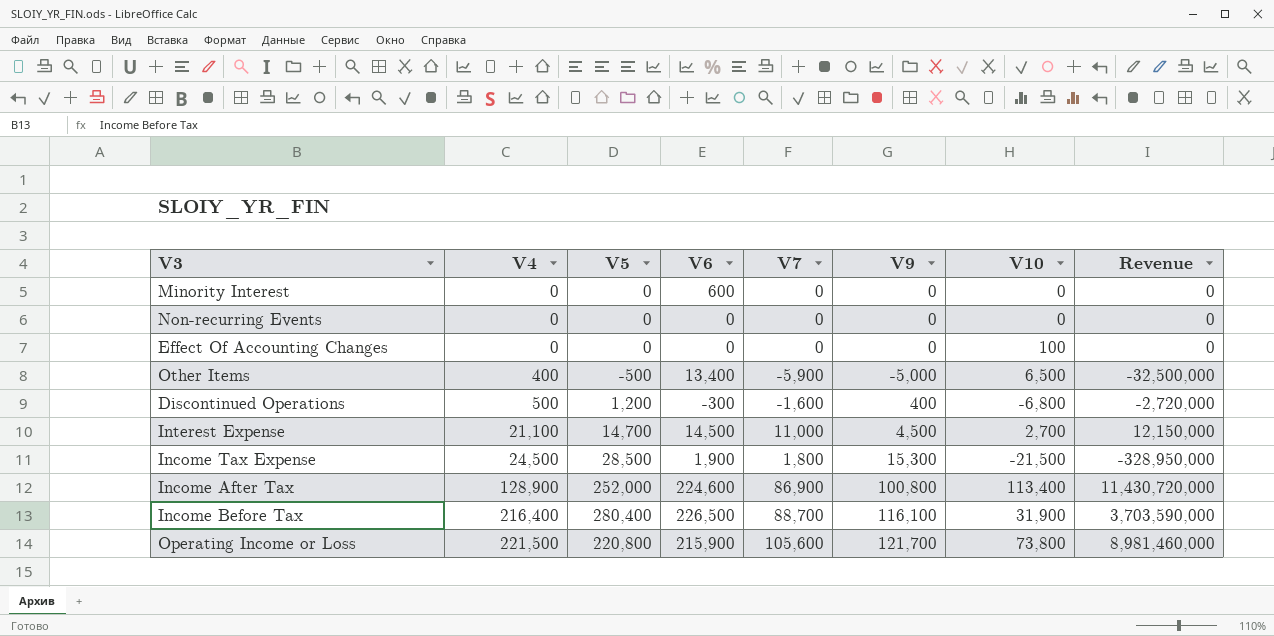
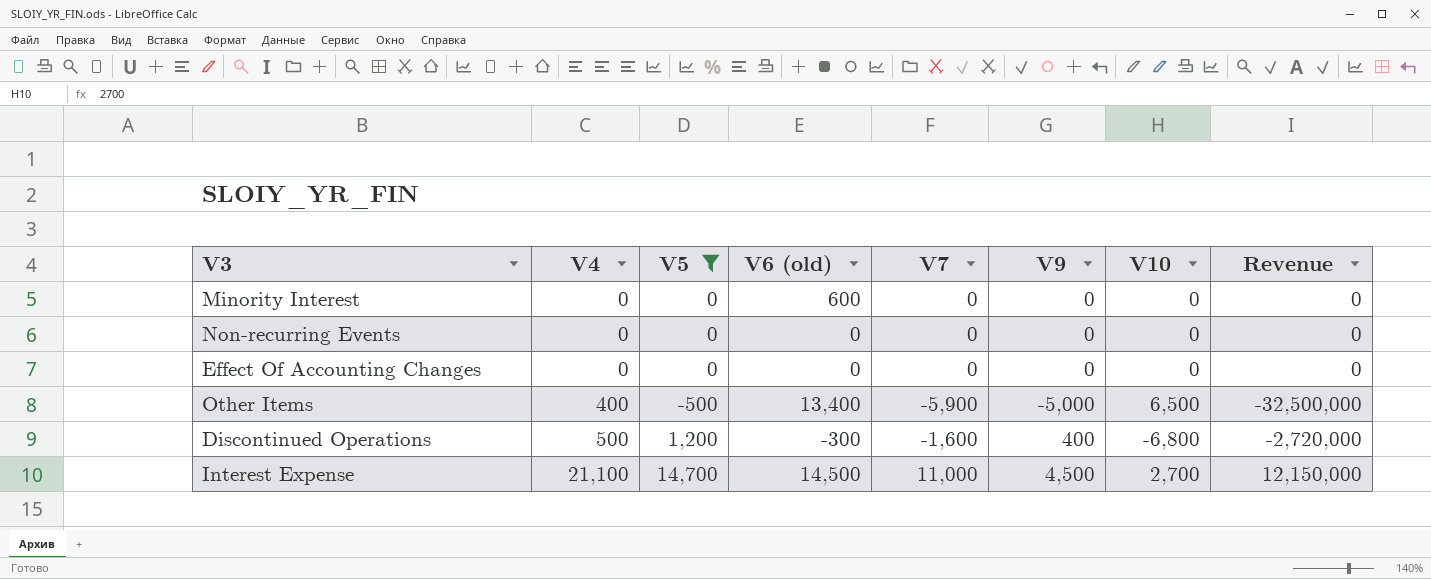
filter: none -> V5 <= 14,700
column name: V6 -> V6 (old)
Effect Of Accounting Changes | V10: 100 -> 0

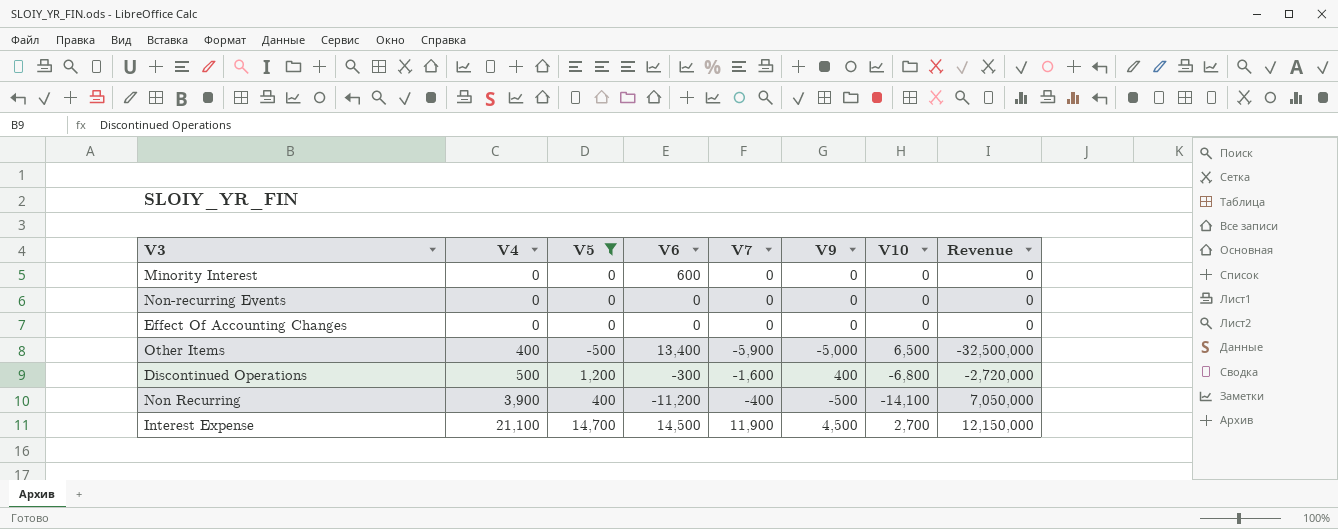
column name: V6 (old) -> V6
row Non Recurring: none -> 3,900 | 400 | -11,200 | -400 | -500 | -14,100 | 7,050,000
Interest Expense | V7: 11,000 -> 11,900

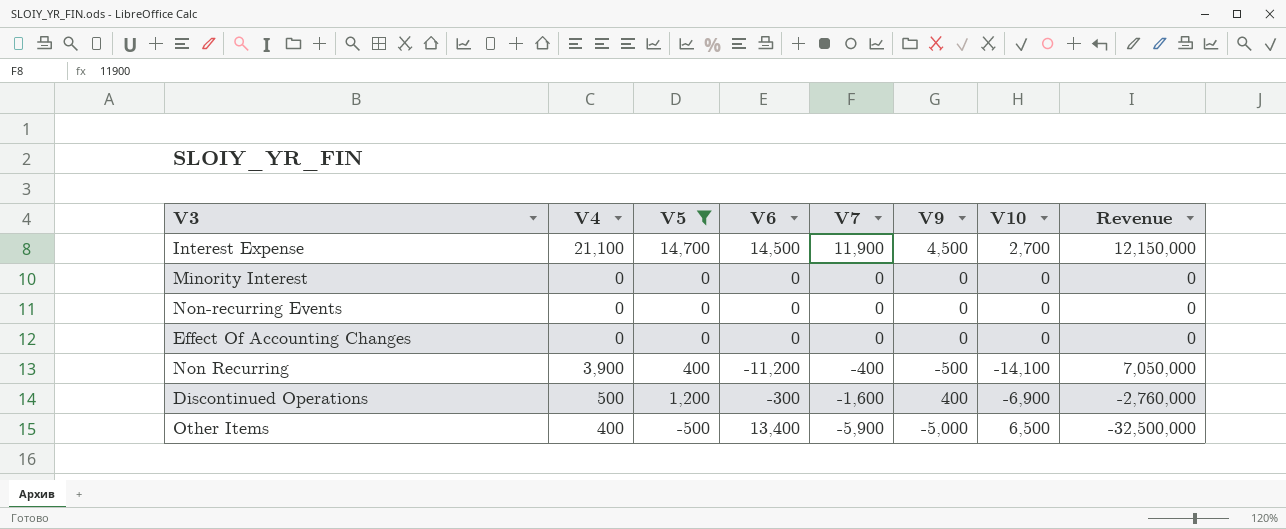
row order: V4 ascending -> V7 descending
Minority Interest | V6: 600 -> 0
Discontinued Operations | V10: -6,800 -> -6,900
Discontinued Operations | Revenue: -2,720,000 -> -2,760,000

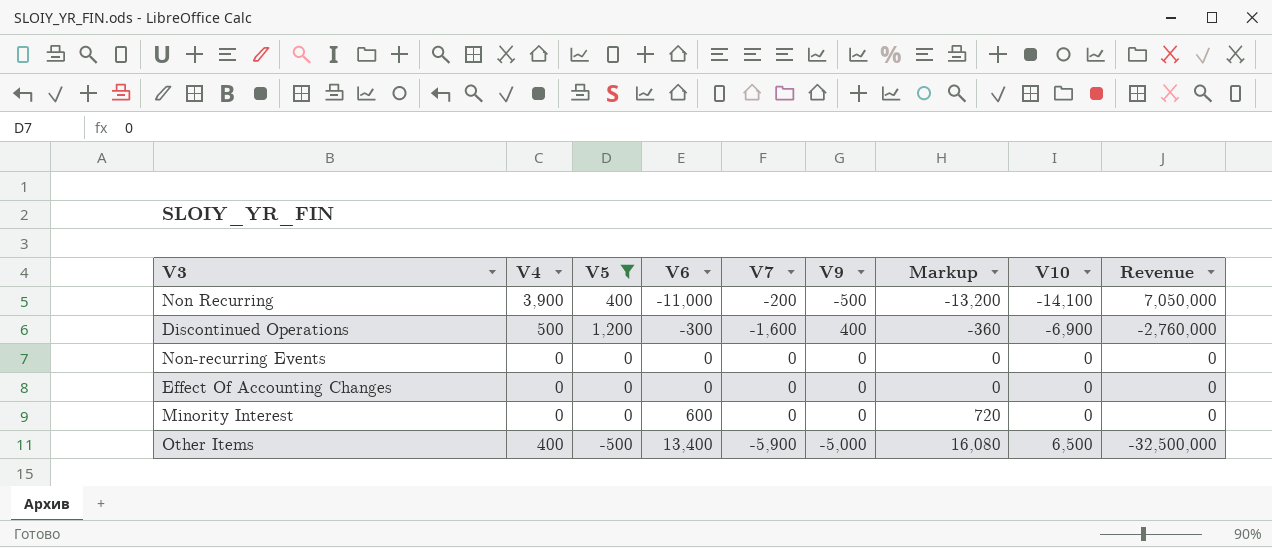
row order: V7 descending -> V6 ascending
column Markup | formula: none -> [V6] * 1.2
row Interest Expense: 21,100 | 14,700 | 14,500 | 11,900 | 4,500 | 2,700 | 12,150,000 -> none
Non Recurring | V6: -11,200 -> -11,000
Non Recurring | V7: -400 -> -200
Minority Interest | V6: 0 -> 600

